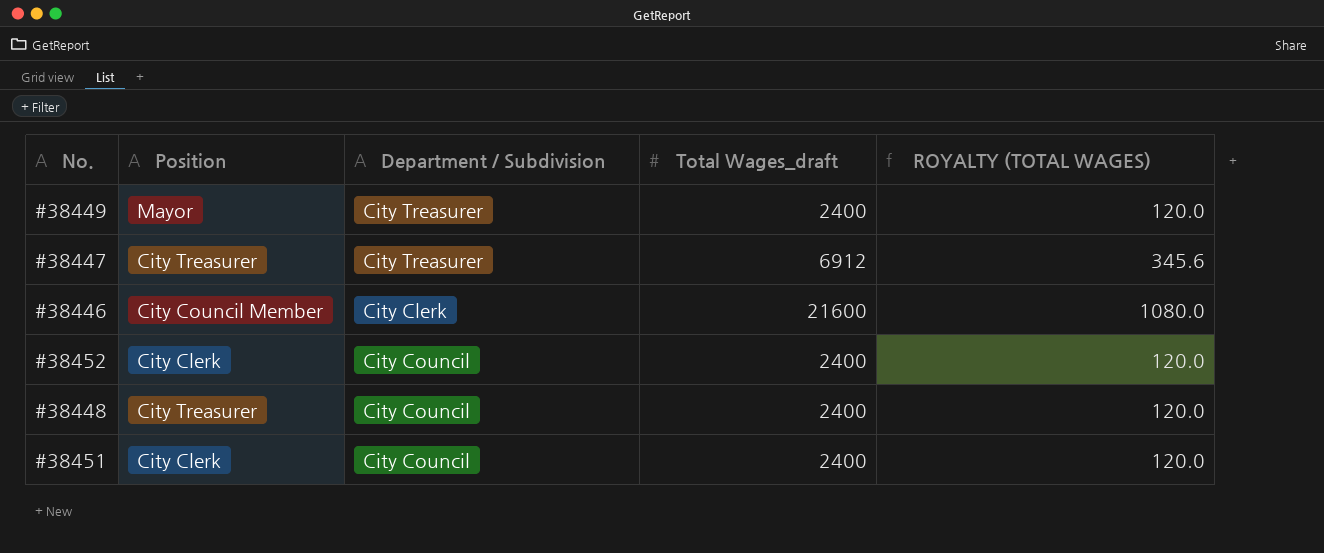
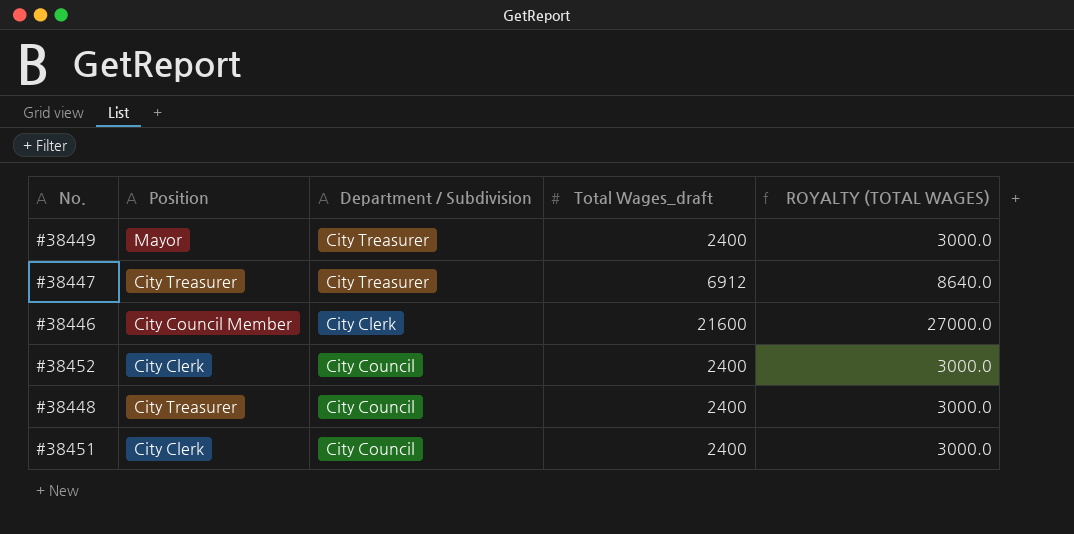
column ROYALTY (TOTAL WAGES) | formula: [Total Wages_draft] * 0.05 -> [Total Wages_draft] * 1.25

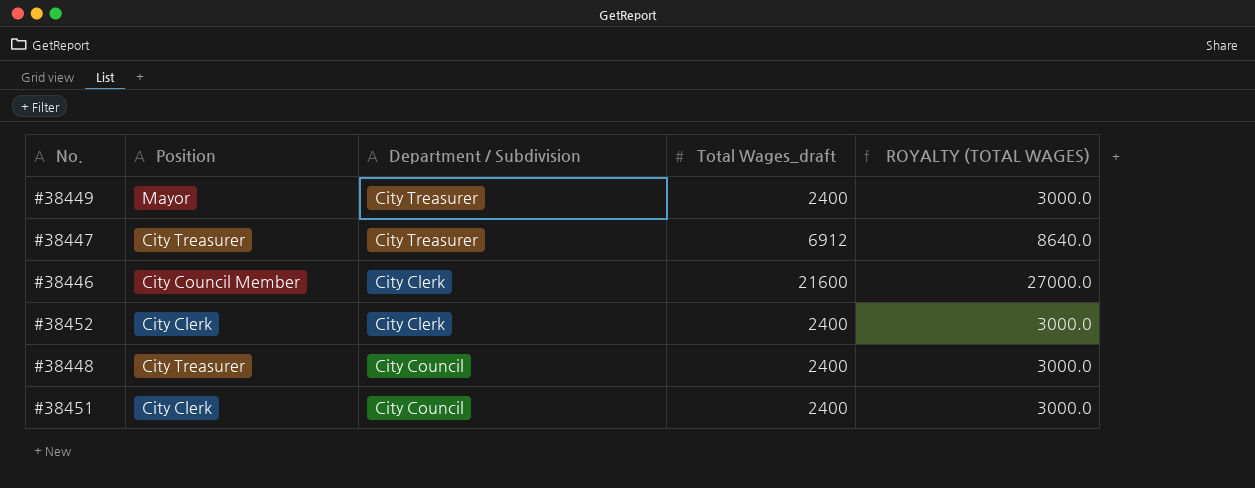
#38452 | Department / Subdivision: City Council -> City Clerk

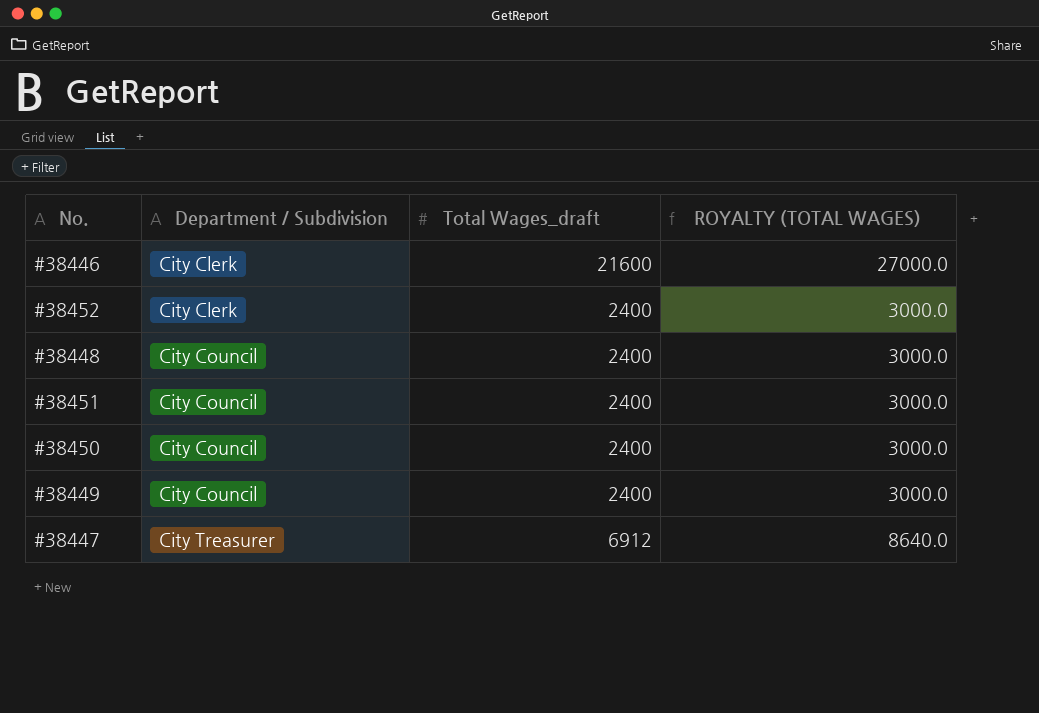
row order: none -> Department / Subdivision ascending
column Position | position: 2 -> none
row #38450: none -> City Council | 2400 | 3000.0
#38449 | Department / Subdivision: City Treasurer -> City Council

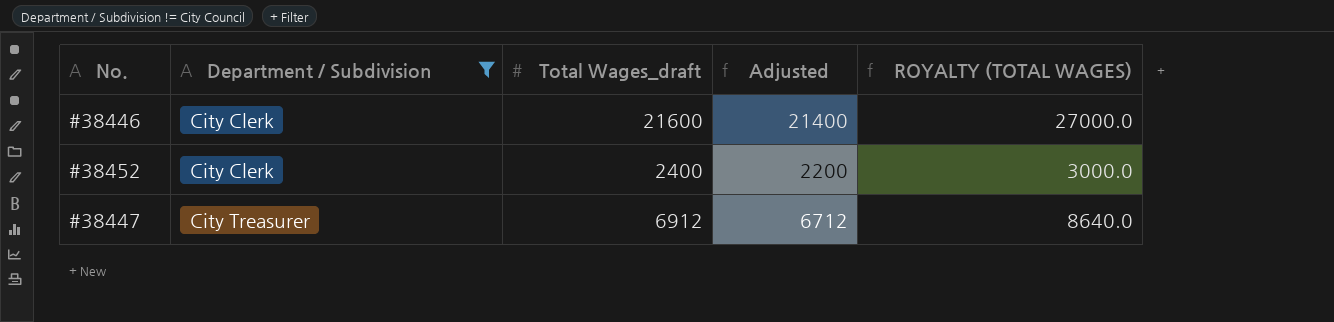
filter: none -> Department / Subdivision != City Council
column Adjusted | formula: none -> [Total Wages_draft] - 200

